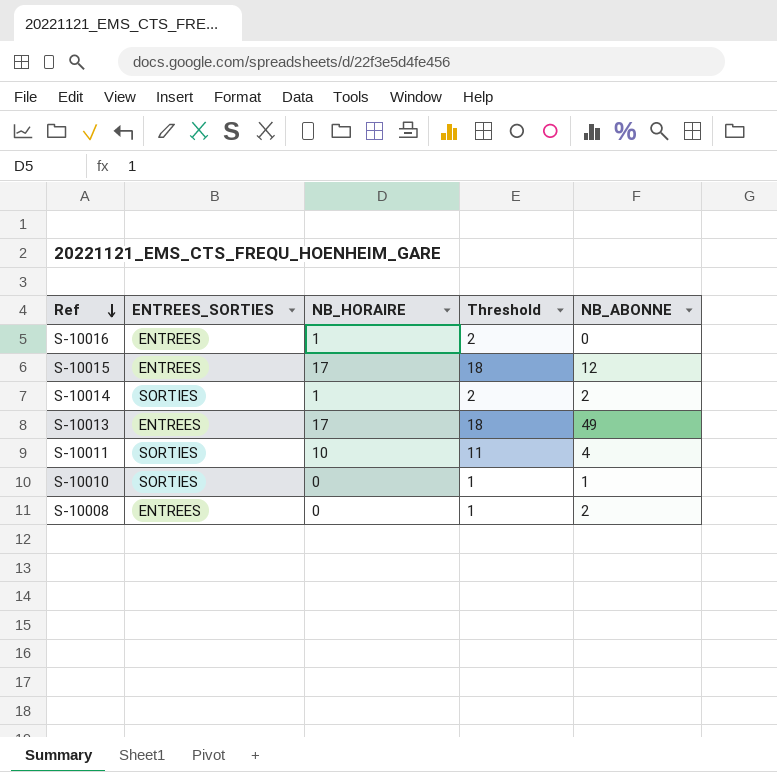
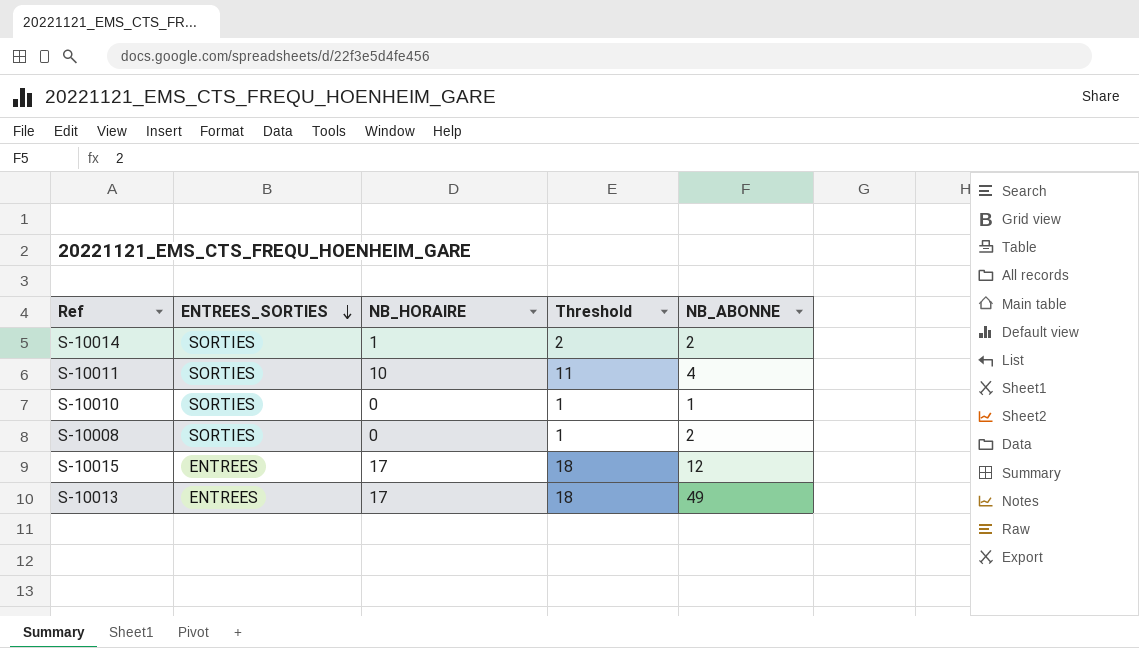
row order: Ref descending -> ENTREES_SORTIES descending
row S-10016: ENTREES | 1 | 2 | 0 -> none
S-10008 | ENTREES_SORTIES: ENTREES -> SORTIES

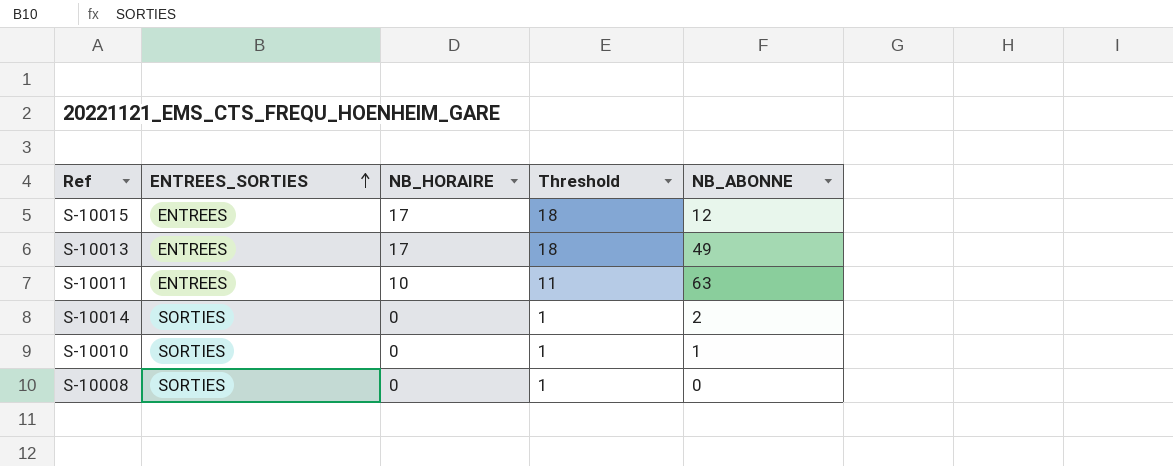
row order: ENTREES_SORTIES descending -> ENTREES_SORTIES ascending
S-10011 | ENTREES_SORTIES: SORTIES -> ENTREES
S-10011 | NB_ABONNE: 4 -> 63
S-10014 | NB_HORAIRE: 1 -> 0
S-10014 | Threshold: 2 -> 1
S-10008 | NB_ABONNE: 2 -> 0

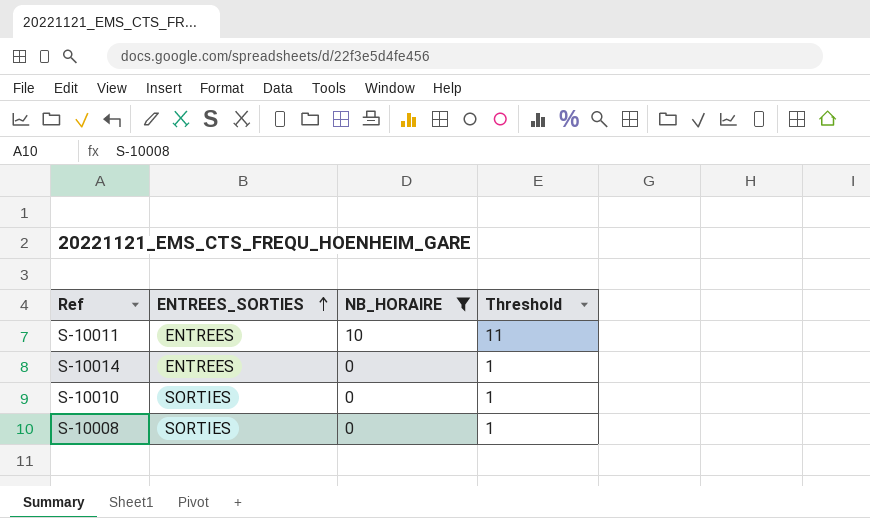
filter: none -> NB_HORAIRE != 17
column NB_ABONNE | position: 5 -> none
S-10014 | ENTREES_SORTIES: SORTIES -> ENTREES

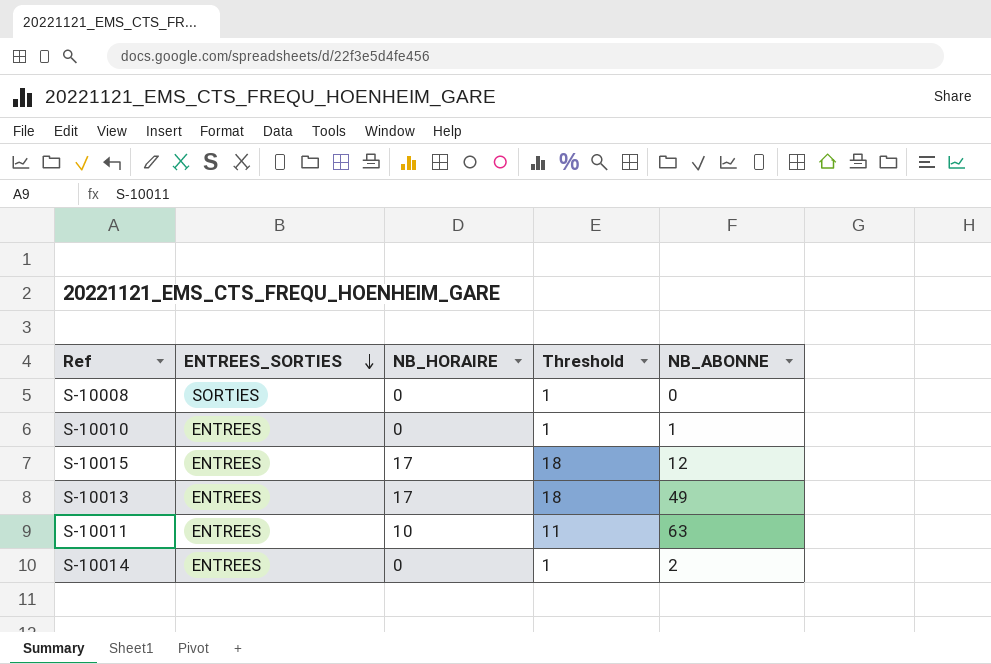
filter: NB_HORAIRE != 17 -> none
row order: ENTREES_SORTIES ascending -> ENTREES_SORTIES descending
column NB_ABONNE | position: none -> 5
S-10010 | ENTREES_SORTIES: SORTIES -> ENTREES

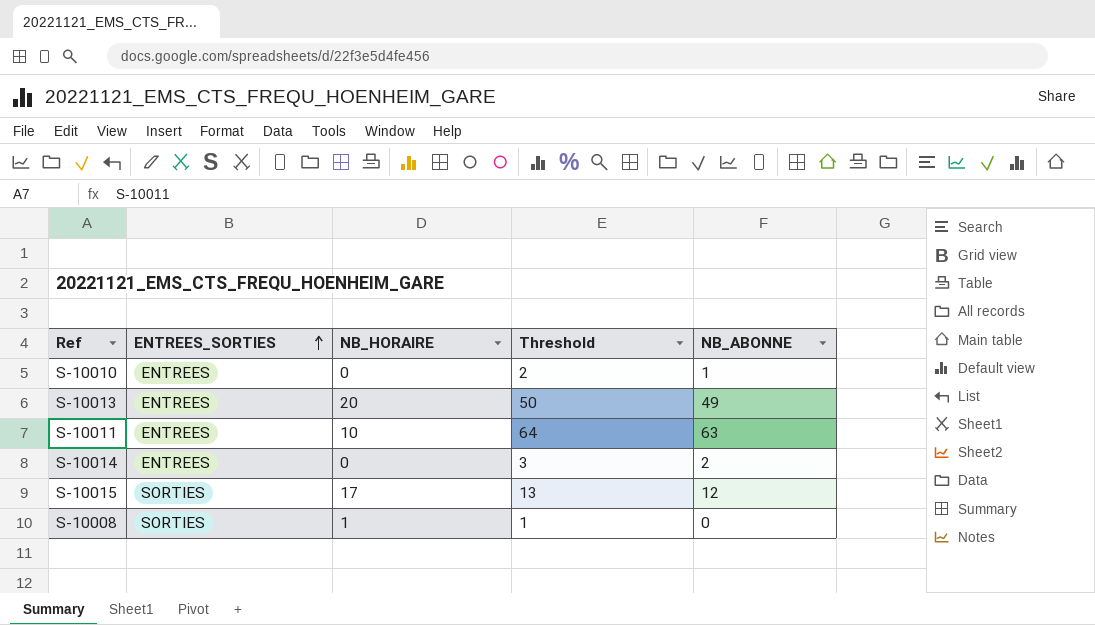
row order: ENTREES_SORTIES descending -> ENTREES_SORTIES ascending
column Threshold | formula: [NB_HORAIRE] + 1 -> [NB_ABONNE] + 1
S-10013 | NB_HORAIRE: 17 -> 20
S-10015 | ENTREES_SORTIES: ENTREES -> SORTIES
S-10008 | NB_HORAIRE: 0 -> 1

